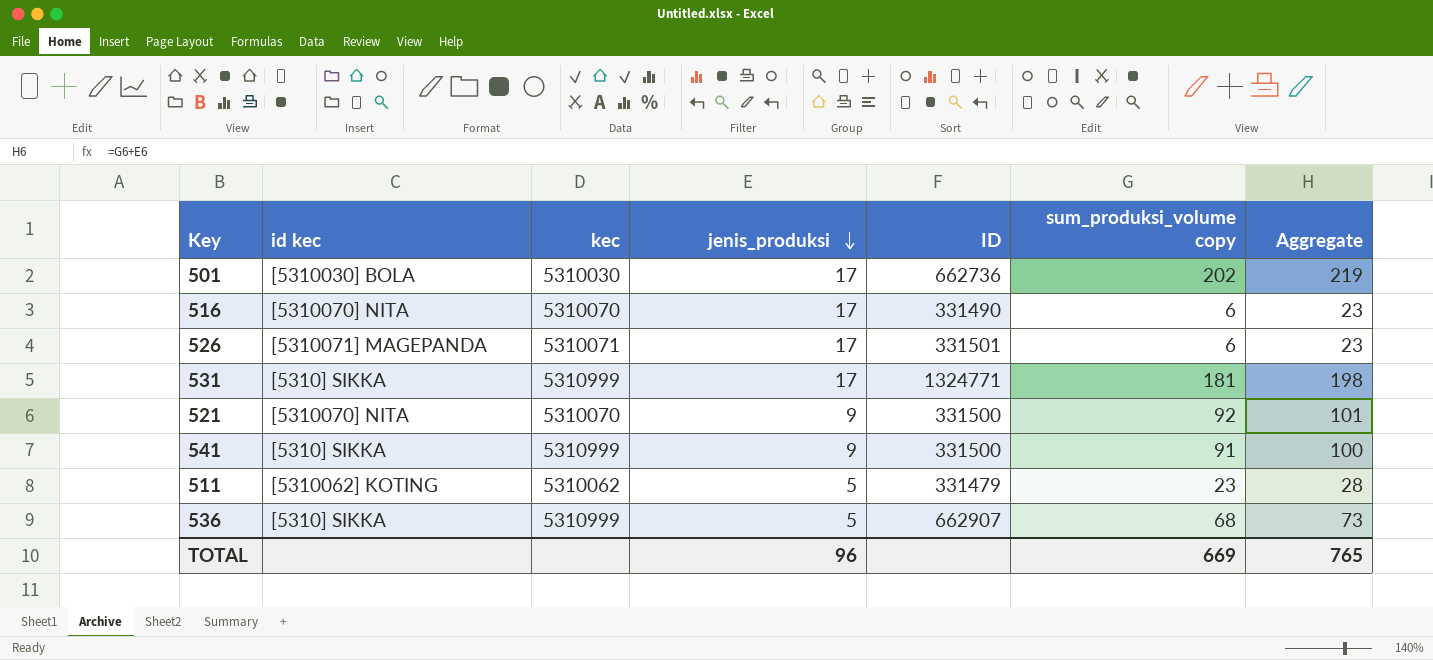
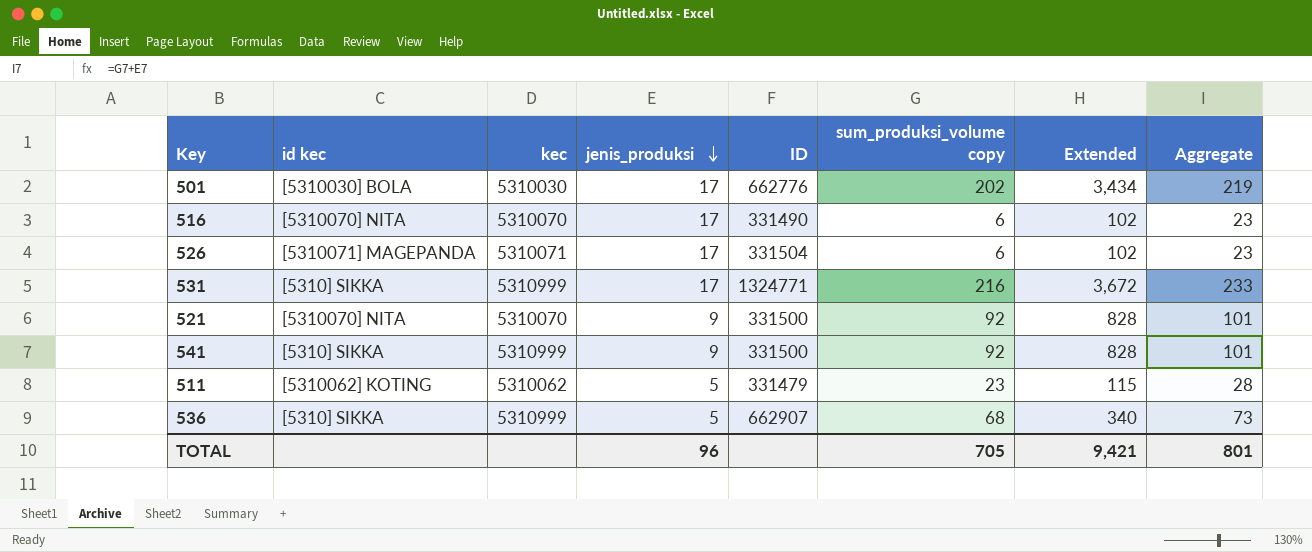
column Extended | formula: none -> [jenis_produksi] * [sum_produksi_volume copy]
501 | ID: 662736 -> 662776
526 | ID: 331501 -> 331504
531 | sum_produksi_volume copy: 181 -> 216
531 | Aggregate: 198 -> 233
541 | sum_produksi_volume copy: 91 -> 92
541 | Aggregate: 100 -> 101
TOTAL | sum_produksi_volume copy: 669 -> 705
TOTAL | Aggregate: 765 -> 801

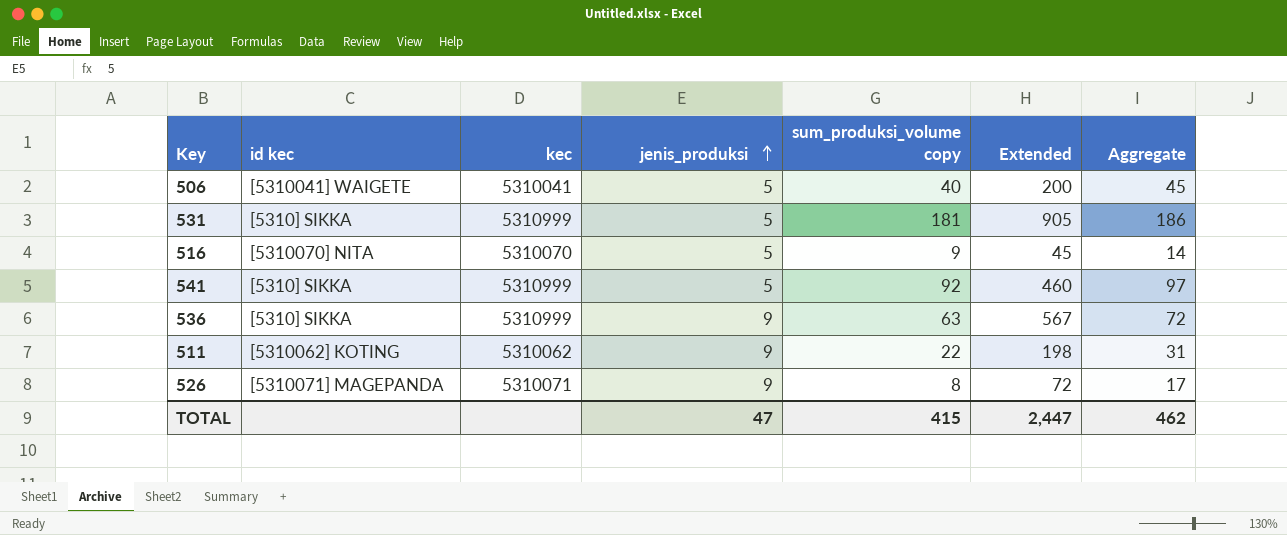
row order: jenis_produksi descending -> jenis_produksi ascending
column ID | position: 5 -> none
row 501: [5310030] BOLA | 5310030 | 17 | 662776 | 202 | 3,434 | 219 -> none
row 521: [5310070] NITA | 5310070 | 9 | 331500 | 92 | 828 | 101 -> none
row 506: none -> [5310041] WAIGETE | 5310041 | 5 | 40 | 200 | 45
531 | jenis_produksi: 17 -> 5
531 | sum_produksi_volume copy: 216 -> 181
531 | Extended: 3,672 -> 905
531 | Aggregate: 233 -> 186
516 | jenis_produksi: 17 -> 5
516 | sum_produksi_volume copy: 6 -> 9
516 | Extended: 102 -> 45
516 | Aggregate: 23 -> 14
541 | jenis_produksi: 9 -> 5
541 | Extended: 828 -> 460
541 | Aggregate: 101 -> 97
536 | jenis_produksi: 5 -> 9
536 | sum_produksi_volume copy: 68 -> 63
536 | Extended: 340 -> 567
536 | Aggregate: 73 -> 72
511 | jenis_produksi: 5 -> 9
511 | sum_produksi_volume copy: 23 -> 22
511 | Extended: 115 -> 198
511 | Aggregate: 28 -> 31
526 | jenis_produksi: 17 -> 9
526 | sum_produksi_volume copy: 6 -> 8
526 | Extended: 102 -> 72
526 | Aggregate: 23 -> 17
TOTAL | jenis_produksi: 96 -> 47
TOTAL | sum_produksi_volume copy: 705 -> 415
TOTAL | Extended: 9,421 -> 2,447
TOTAL | Aggregate: 801 -> 462

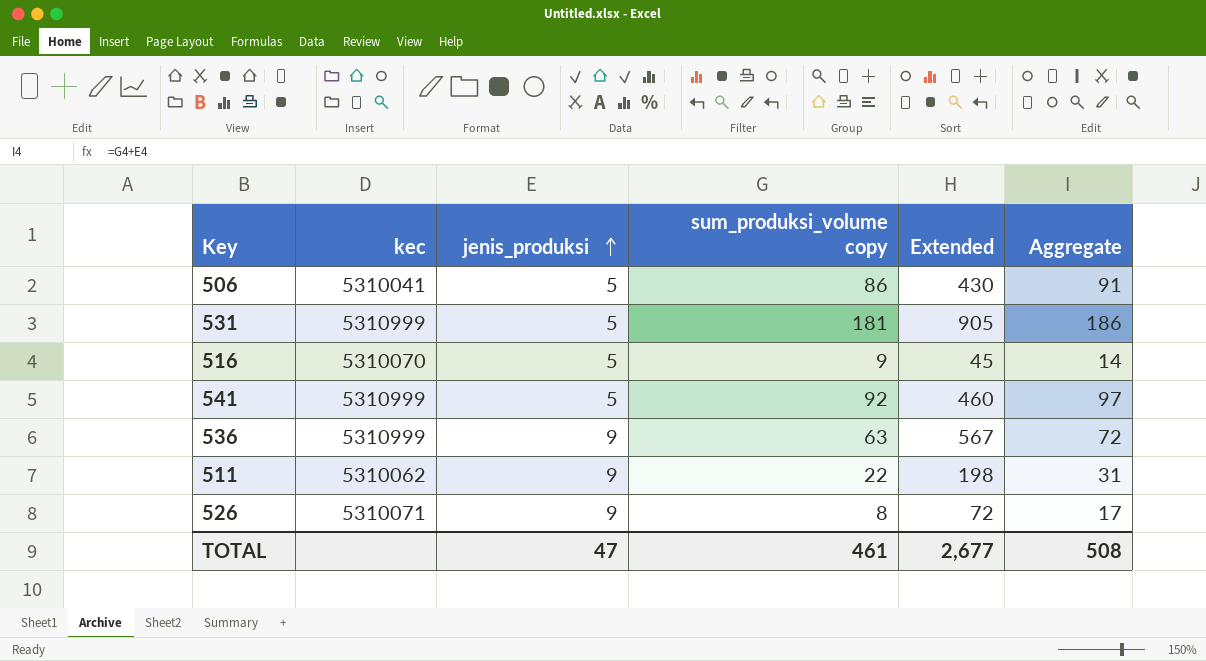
column id kec | position: 2 -> none
506 | sum_produksi_volume copy: 40 -> 86
506 | Extended: 200 -> 430
506 | Aggregate: 45 -> 91
TOTAL | sum_produksi_volume copy: 415 -> 461
TOTAL | Extended: 2,447 -> 2,677
TOTAL | Aggregate: 462 -> 508

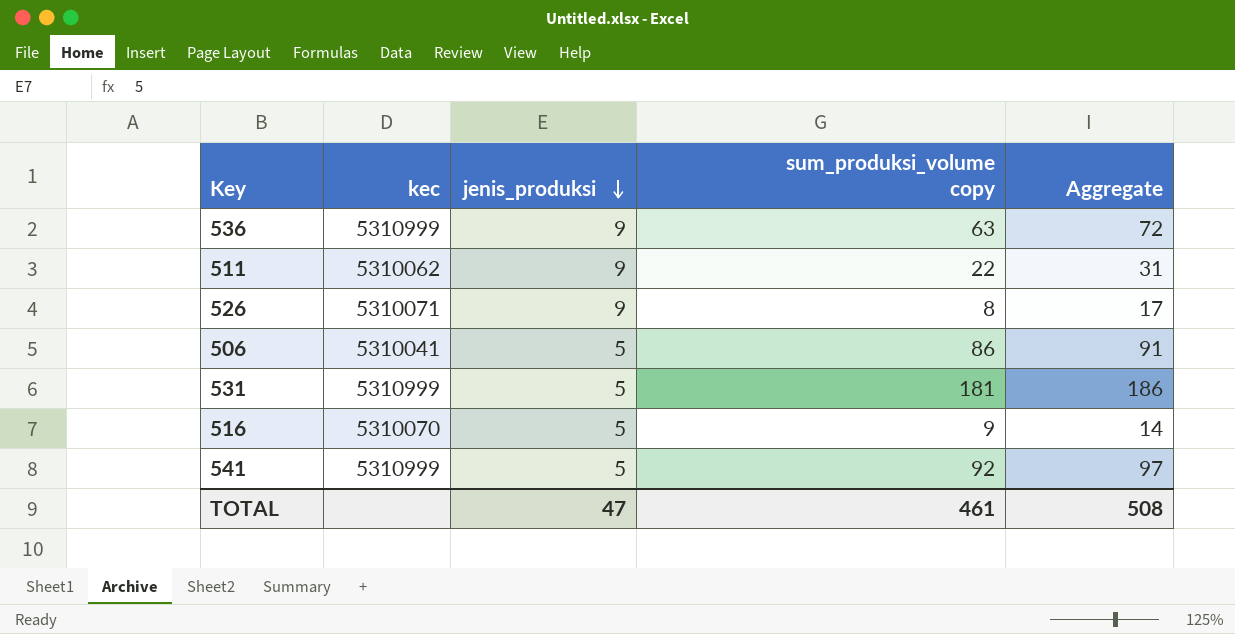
row order: jenis_produksi ascending -> jenis_produksi descending
column Extended | formula: [jenis_produksi] * [sum_produksi_volume copy] -> none

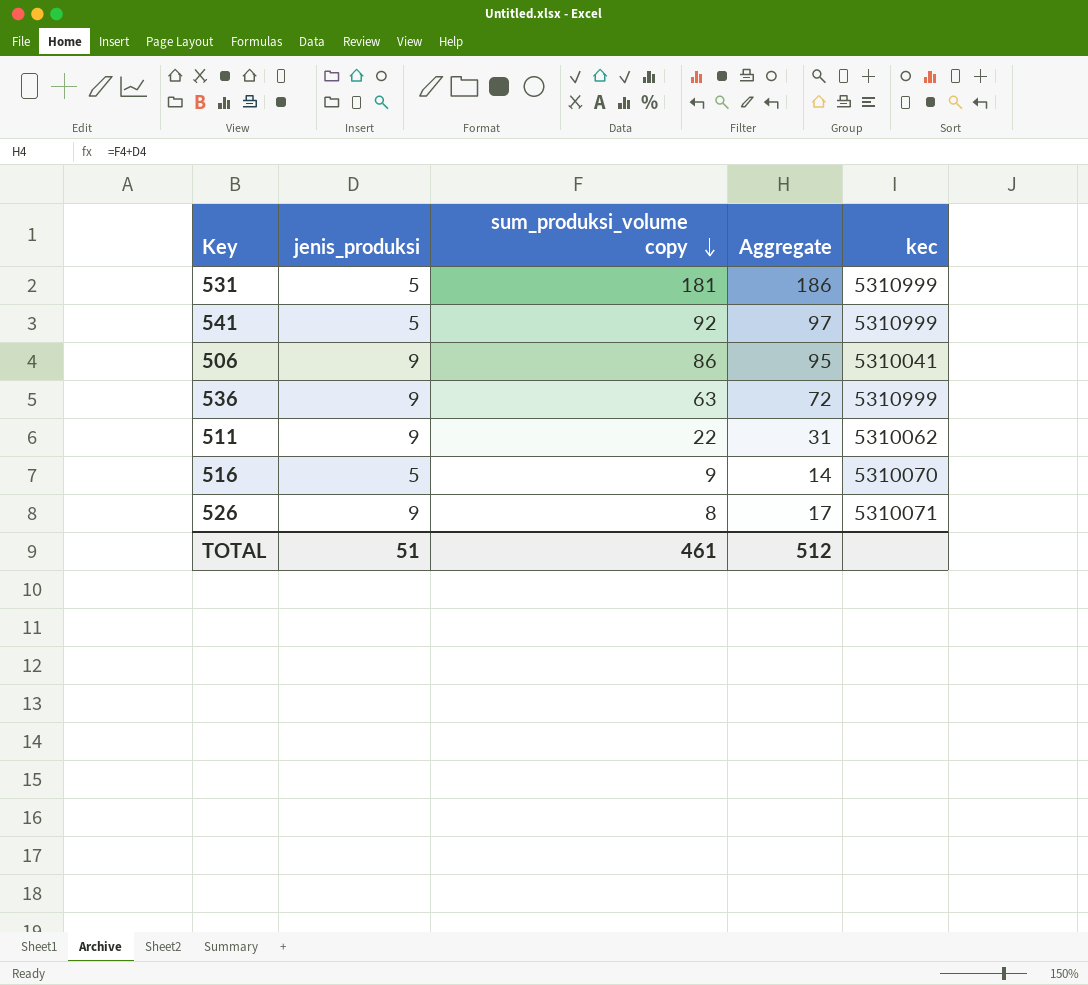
row order: jenis_produksi descending -> sum_produksi_volume copy descending
column kec | position: 2 -> 5
506 | jenis_produksi: 5 -> 9
506 | Aggregate: 91 -> 95
TOTAL | jenis_produksi: 47 -> 51
TOTAL | Aggregate: 508 -> 512

